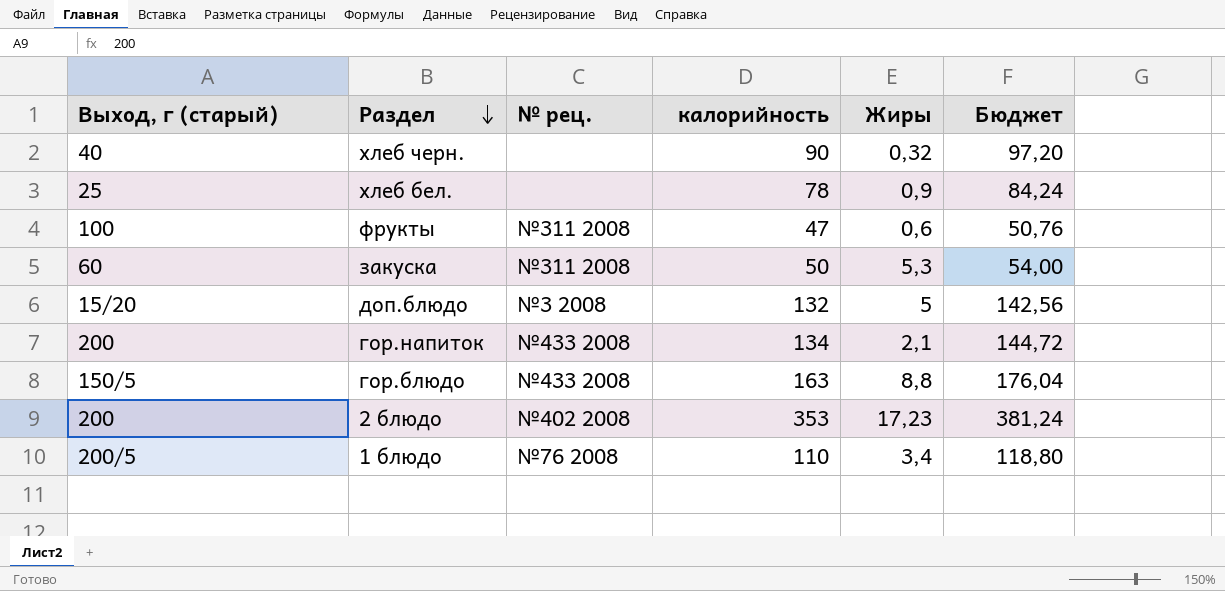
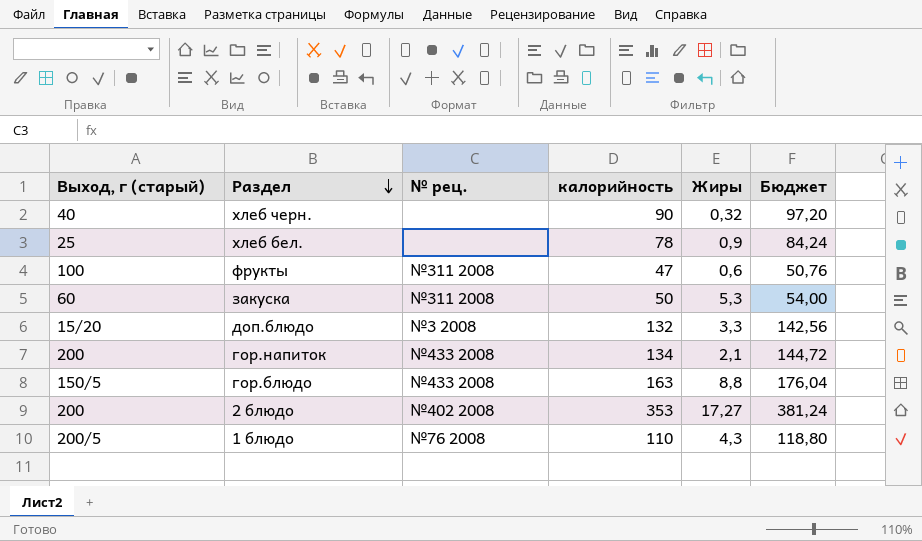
доп.блюдо | Жиры: 5 -> 3,3
2 блюдо | Жиры: 17,23 -> 17,27
1 блюдо | Жиры: 3,4 -> 4,3

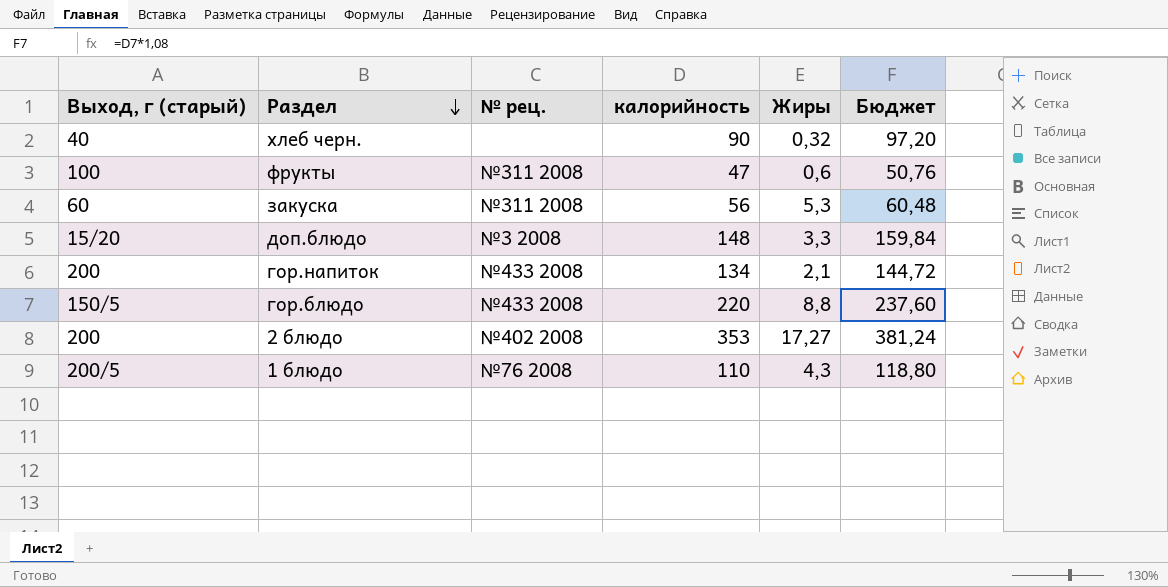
row хлеб бел.: 25 | none | 78 | 0,9 | 84,24 -> none
закуска | калорийность: 50 -> 56
закуска | Бюджет: 54,00 -> 60,48
доп.блюдо | калорийность: 132 -> 148
доп.блюдо | Бюджет: 142,56 -> 159,84
гор.блюдо | калорийность: 163 -> 220
гор.блюдо | Бюджет: 176,04 -> 237,60

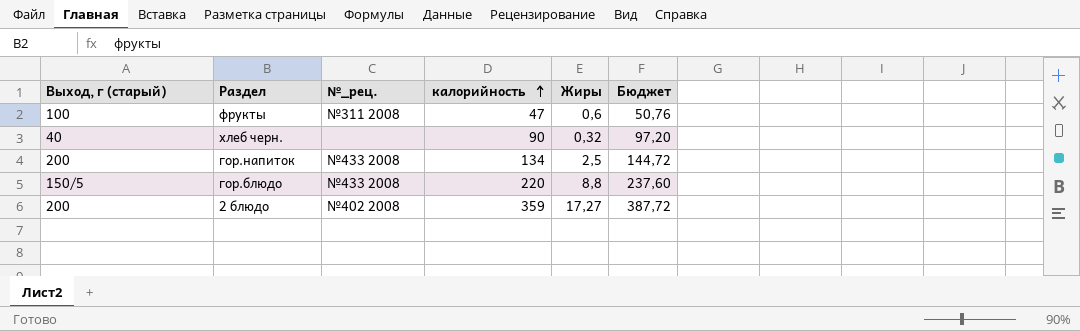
row order: Раздел descending -> калорийность ascending
column name: № рец. -> №_рец.
row закуска: 60 | №311 2008 | 56 | 5,3 | 60,48 -> none
row доп.блюдо: 15/20 | №3 2008 | 148 | 3,3 | 159,84 -> none
row 1 блюдо: 200/5 | №76 2008 | 110 | 4,3 | 118,80 -> none
гор.напиток | Жиры: 2,1 -> 2,5
2 блюдо | калорийность: 353 -> 359
2 блюдо | Бюджет: 381,24 -> 387,72

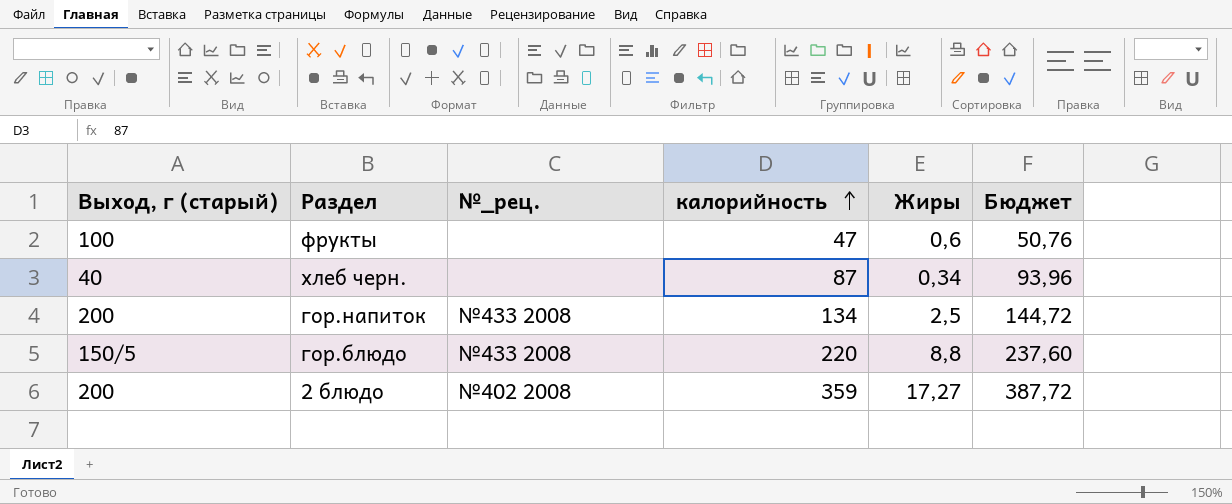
фрукты | №_рец.: №311 2008 -> none
хлеб черн. | калорийность: 90 -> 87
хлеб черн. | Жиры: 0,32 -> 0,34
хлеб черн. | Бюджет: 97,20 -> 93,96

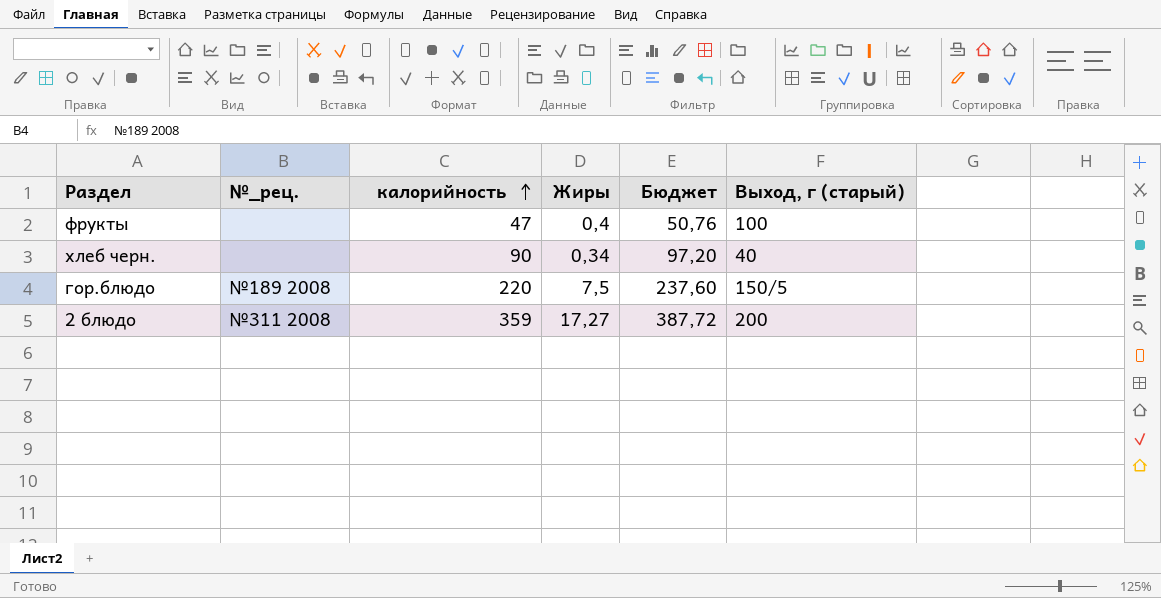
column Выход, г (старый) | position: 1 -> 6
row гор.напиток: 200 | №433 2008 | 134 | 2,5 | 144,72 -> none
фрукты | Жиры: 0,6 -> 0,4
хлеб черн. | калорийность: 87 -> 90
хлеб черн. | Бюджет: 93,96 -> 97,20
гор.блюдо | №_рец.: №433 2008 -> №189 2008
гор.блюдо | Жиры: 8,8 -> 7,5
2 блюдо | №_рец.: №402 2008 -> №311 2008

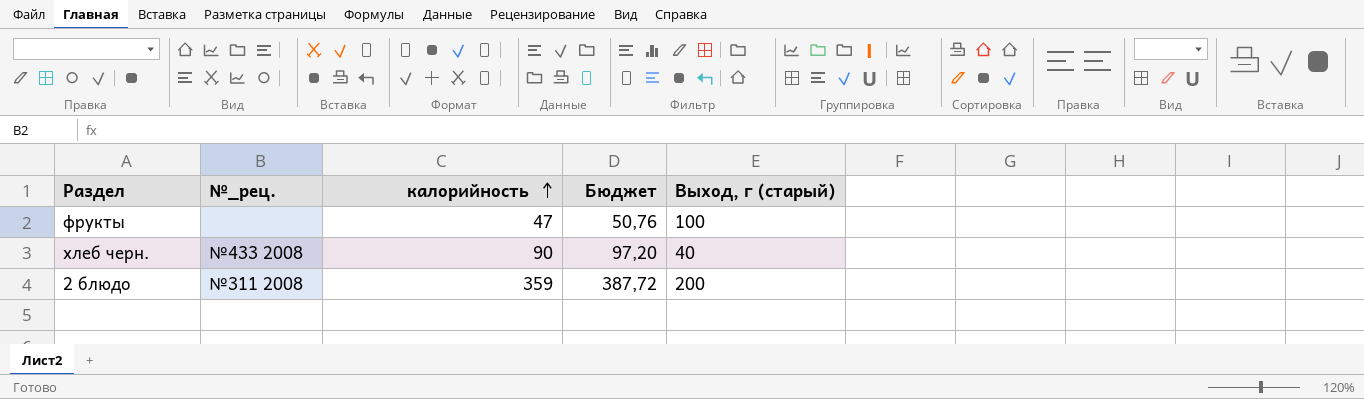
column Жиры | position: 4 -> none
row гор.блюдо: №189 2008 | 220 | 7,5 | 237,60 | 150/5 -> none
хлеб черн. | №_рец.: none -> №433 2008

